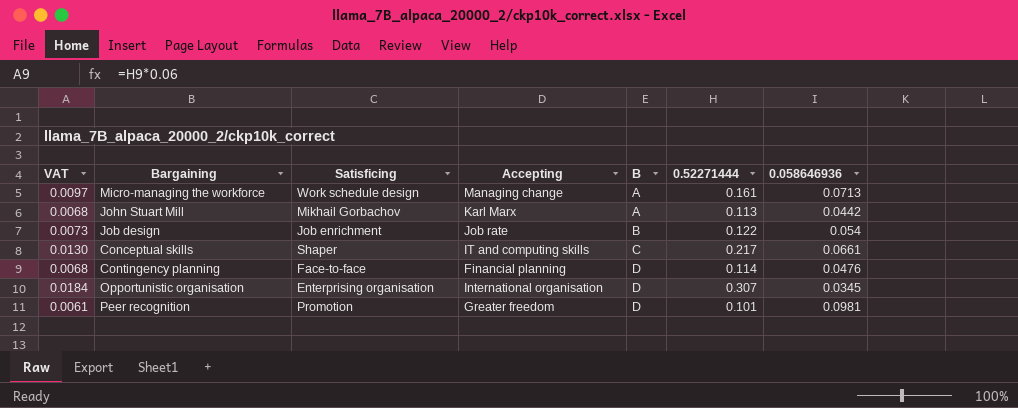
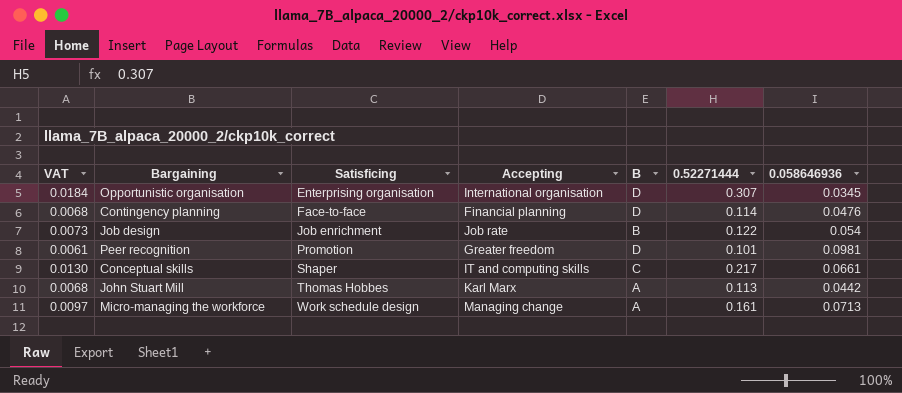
row order: B ascending -> Satisficing ascending
John Stuart Mill | Satisficing: Mikhail Gorbachov -> Thomas Hobbes

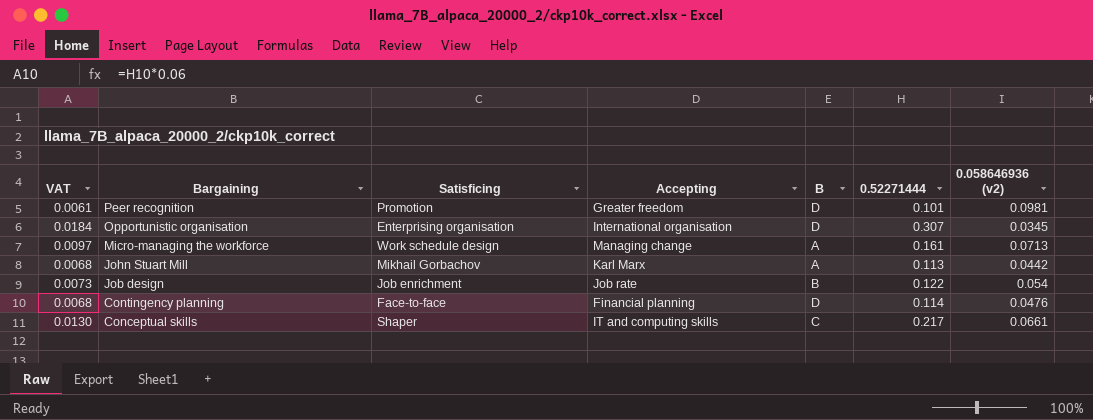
row order: Satisficing ascending -> Bargaining descending
column name: 0.058646936 -> 0.058646936 (v2)
John Stuart Mill | Satisficing: Thomas Hobbes -> Mikhail Gorbachov

